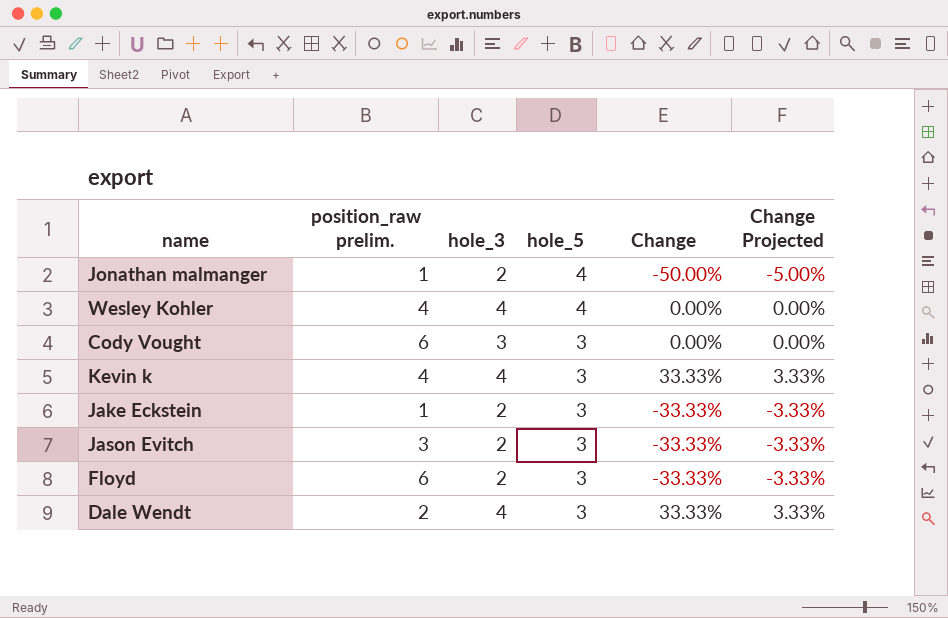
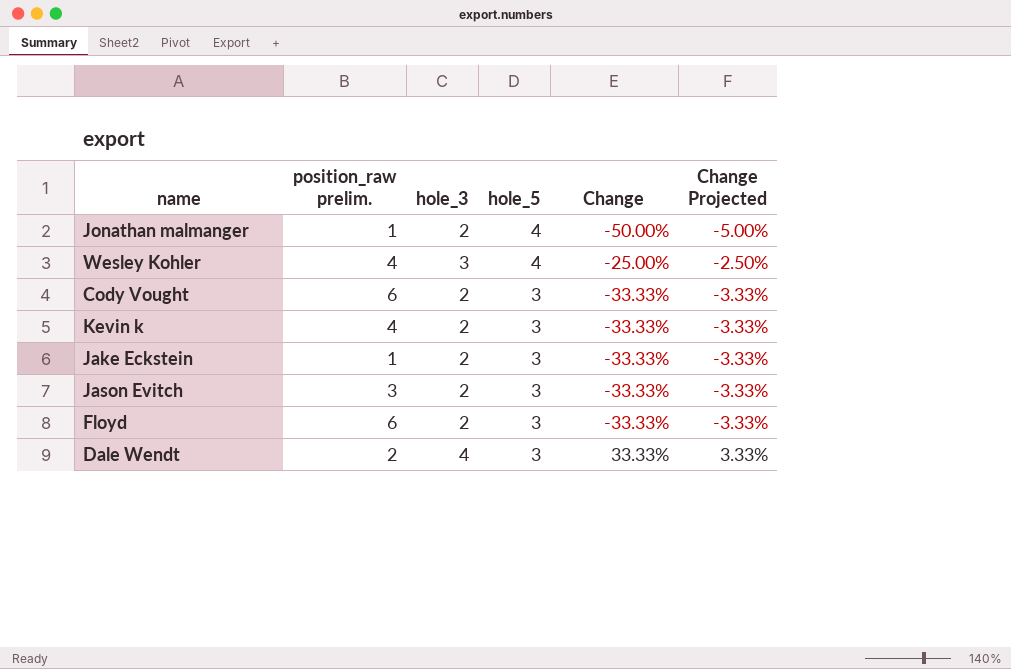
Wesley Kohler | hole_3: 4 -> 3
Wesley Kohler | Change: 0.00% -> -25.00%
Wesley Kohler | Change Projected: 0.00% -> -2.50%
Cody Vought | hole_3: 3 -> 2
Cody Vought | Change: 0.00% -> -33.33%
Cody Vought | Change Projected: 0.00% -> -3.33%
Kevin k | hole_3: 4 -> 2
Kevin k | Change: 33.33% -> -33.33%
Kevin k | Change Projected: 3.33% -> -3.33%

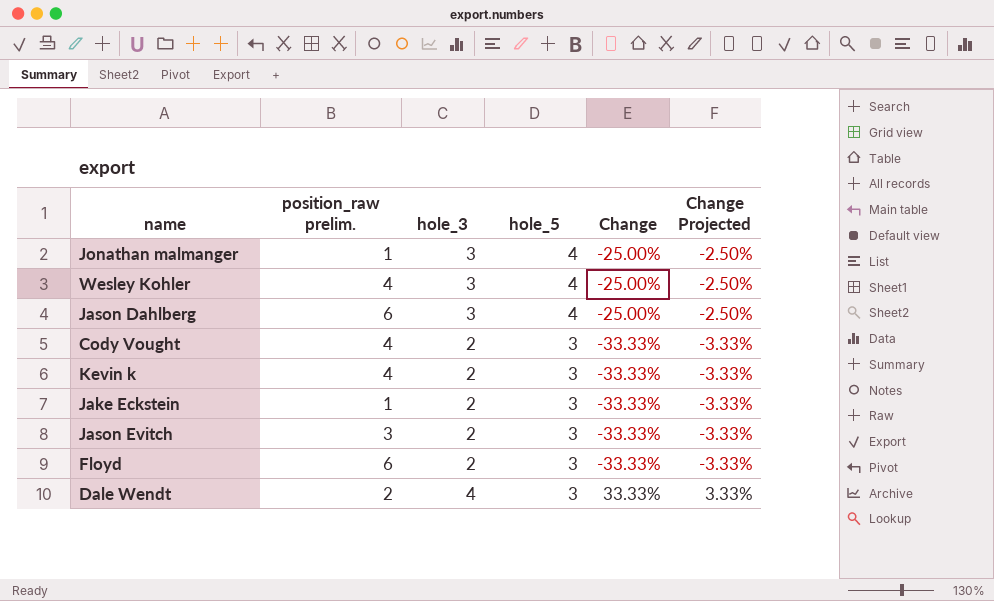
Jonathan malmanger | hole_3: 2 -> 3
Jonathan malmanger | Change: -50.00% -> -25.00%
Jonathan malmanger | Change Projected: -5.00% -> -2.50%
row Jason Dahlberg: none -> 6 | 3 | 4 | -25.00% | -2.50%
Cody Vought | position_raw prelim.: 6 -> 4

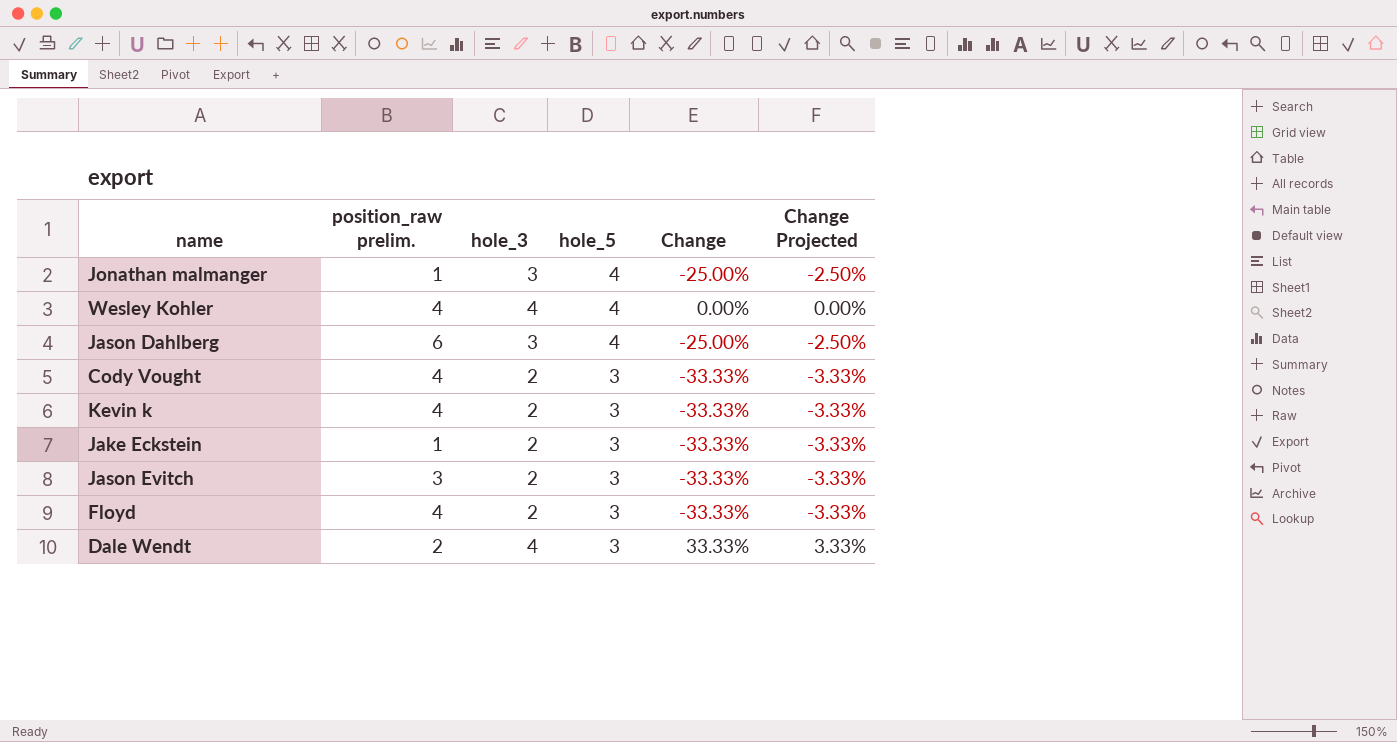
Wesley Kohler | hole_3: 3 -> 4
Wesley Kohler | Change: -25.00% -> 0.00%
Wesley Kohler | Change Projected: -2.50% -> 0.00%
Floyd | position_raw prelim.: 6 -> 4

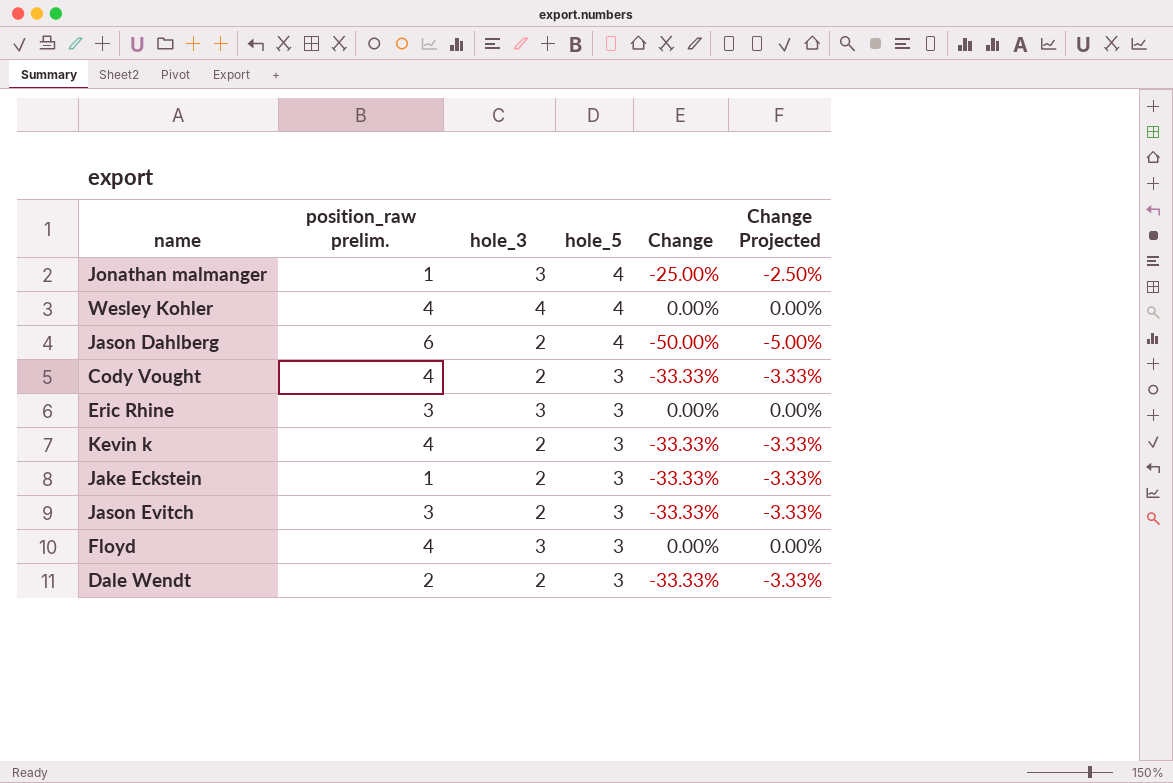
Jason Dahlberg | hole_3: 3 -> 2
Jason Dahlberg | Change: -25.00% -> -50.00%
Jason Dahlberg | Change Projected: -2.50% -> -5.00%
row Eric Rhine: none -> 3 | 3 | 3 | 0.00% | 0.00%
Floyd | hole_3: 2 -> 3
Floyd | Change: -33.33% -> 0.00%
Floyd | Change Projected: -3.33% -> 0.00%
Dale Wendt | hole_3: 4 -> 2
Dale Wendt | Change: 33.33% -> -33.33%
Dale Wendt | Change Projected: 3.33% -> -3.33%

